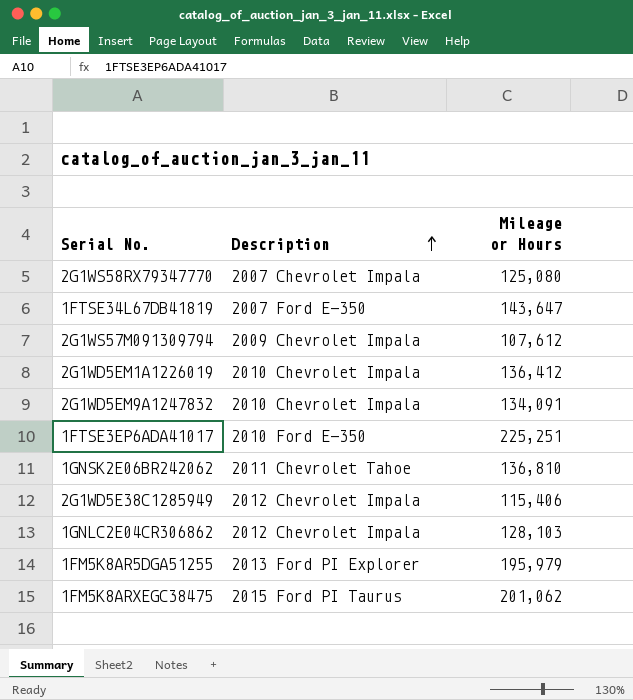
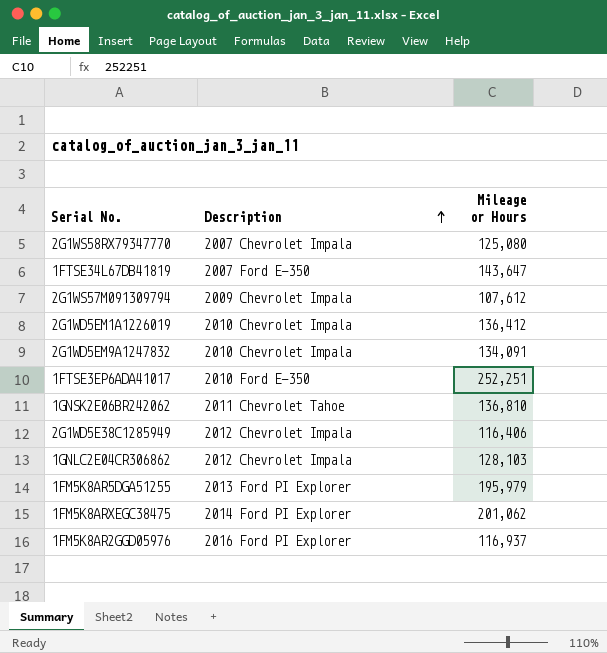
1FTSE3EP6ADA41017 | Mileage or Hours: 225,251 -> 252,251
2G1WD5E38C1285949 | Mileage or Hours: 115,406 -> 116,406
1FM5K8ARXEGC38475 | Description: 2015 Ford PI Taurus -> 2014 Ford PI Explorer
row 1FM5K8AR2GGD05976: none -> 2016 Ford PI Explorer | 116,937

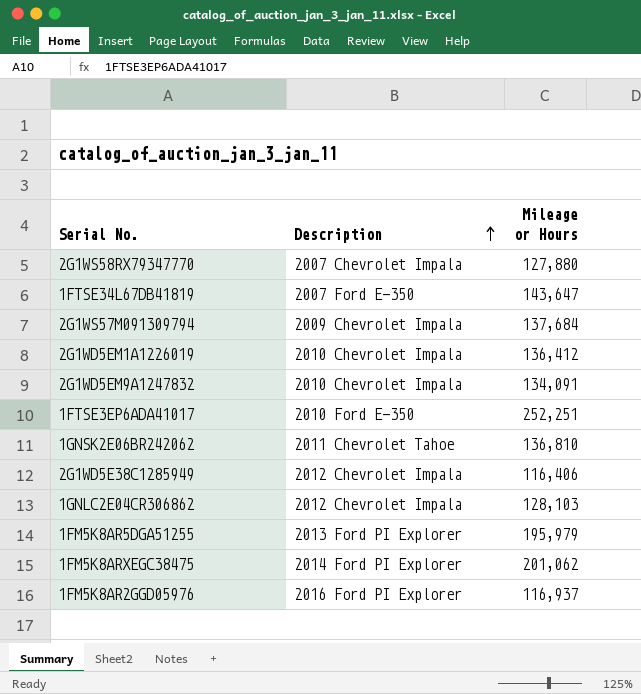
2G1WS58RX79347770 | Mileage or Hours: 125,080 -> 127,880
2G1WS57M091309794 | Mileage or Hours: 107,612 -> 137,684

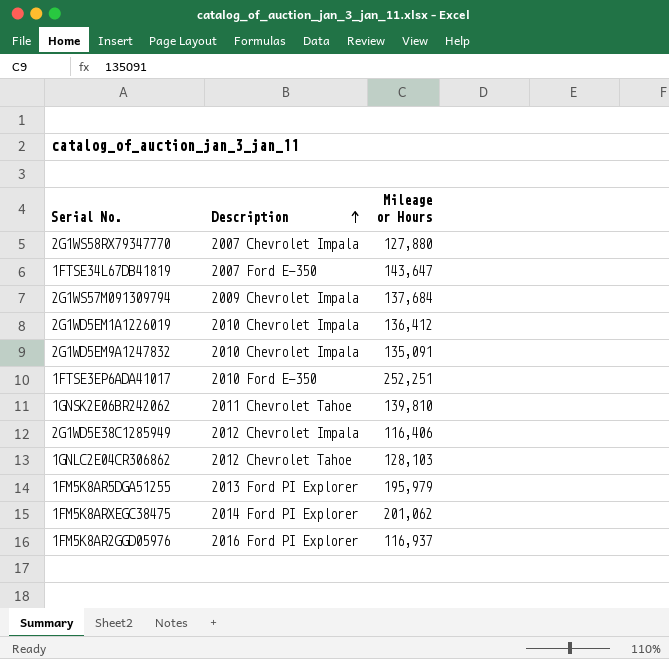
2G1WD5EM9A1247832 | Mileage or Hours: 134,091 -> 135,091
1GNSK2E06BR242062 | Mileage or Hours: 136,810 -> 139,810
1GNLC2E04CR306862 | Description: 2012 Chevrolet Impala -> 2012 Chevrolet Tahoe

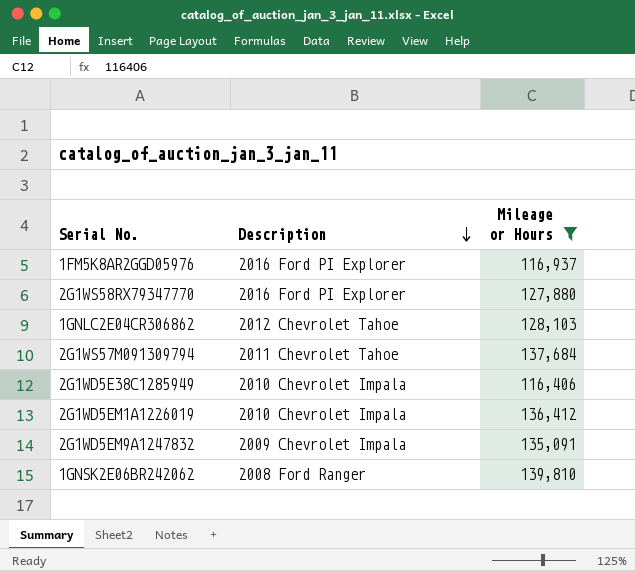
filter: none -> Mileage or Hours <= 139,810
row order: Description ascending -> Description descending
2G1WS58RX79347770 | Description: 2007 Chevrolet Impala -> 2016 Ford PI Explorer
2G1WS57M091309794 | Description: 2009 Chevrolet Impala -> 2011 Chevrolet Tahoe
2G1WD5E38C1285949 | Description: 2012 Chevrolet Impala -> 2010 Chevrolet Impala
2G1WD5EM9A1247832 | Description: 2010 Chevrolet Impala -> 2009 Chevrolet Impala
1GNSK2E06BR242062 | Description: 2011 Chevrolet Tahoe -> 2008 Ford Ranger

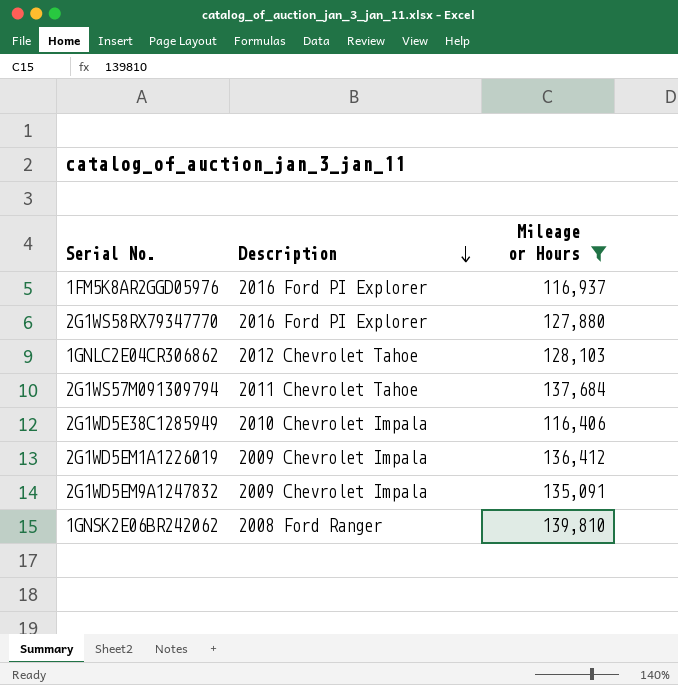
2G1WD5EM1A1226019 | Description: 2010 Chevrolet Impala -> 2009 Chevrolet Impala

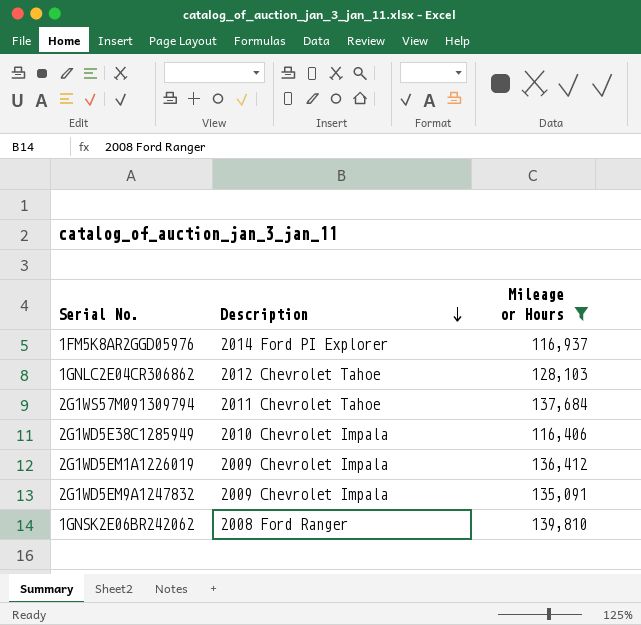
row 2G1WS58RX79347770: 2016 Ford PI Explorer | 127,880 -> none
1FM5K8AR2GGD05976 | Description: 2016 Ford PI Explorer -> 2014 Ford PI Explorer

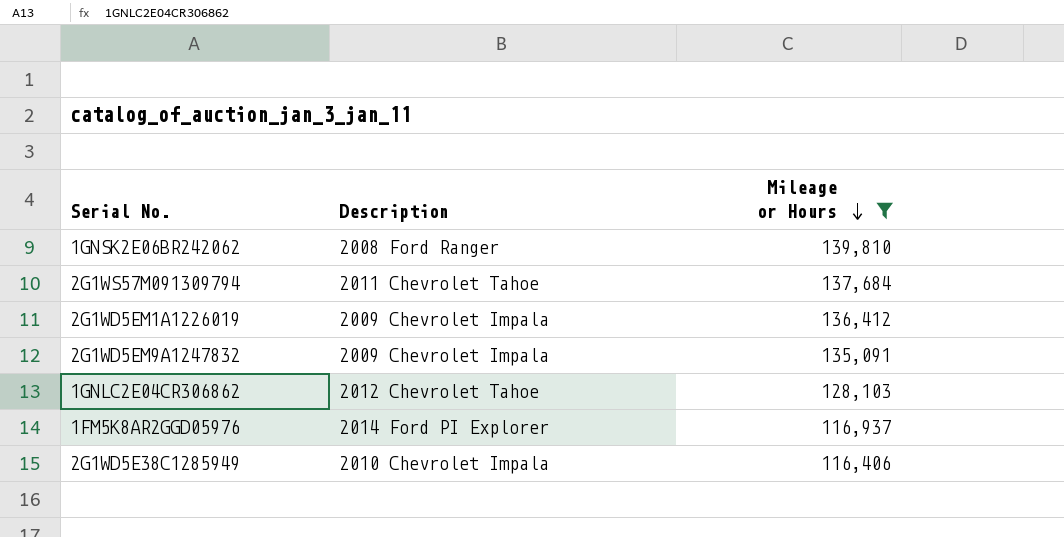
row order: Description descending -> Mileage or Hours descending

